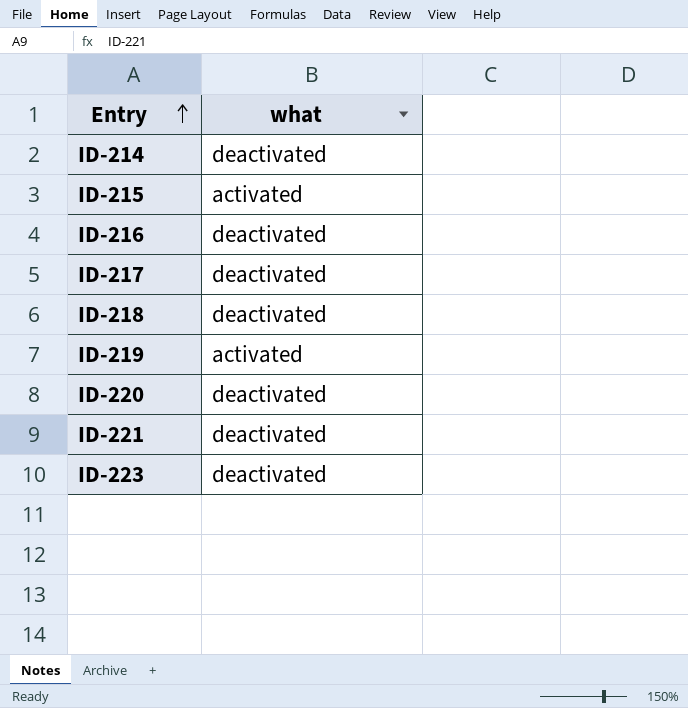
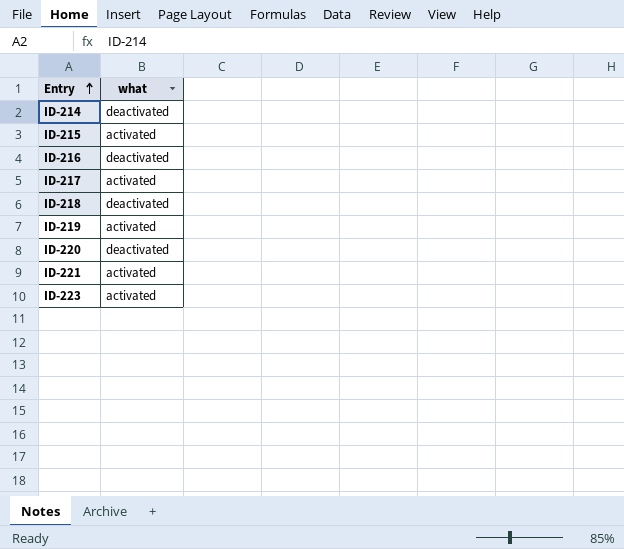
ID-217 | what: deactivated -> activated
ID-221 | what: deactivated -> activated
ID-223 | what: deactivated -> activated

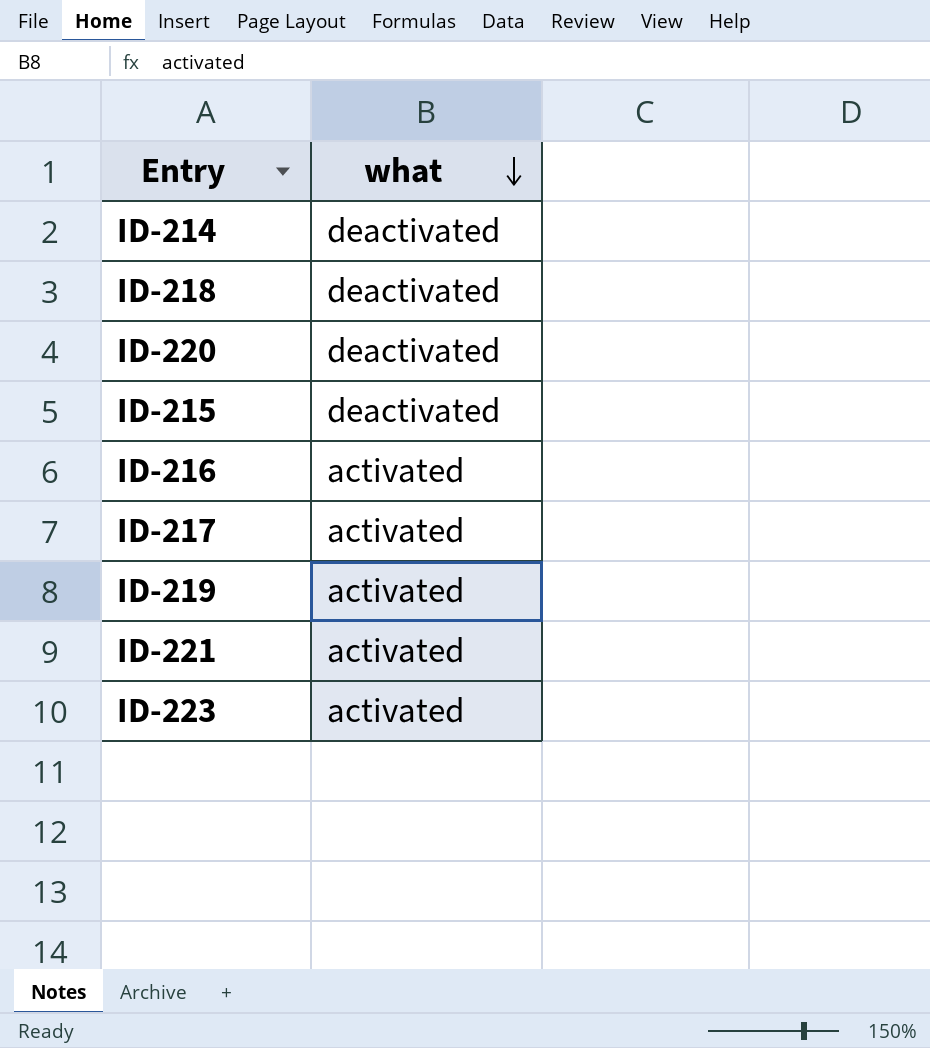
row order: Entry ascending -> what descending
ID-215 | what: activated -> deactivated
ID-216 | what: deactivated -> activated

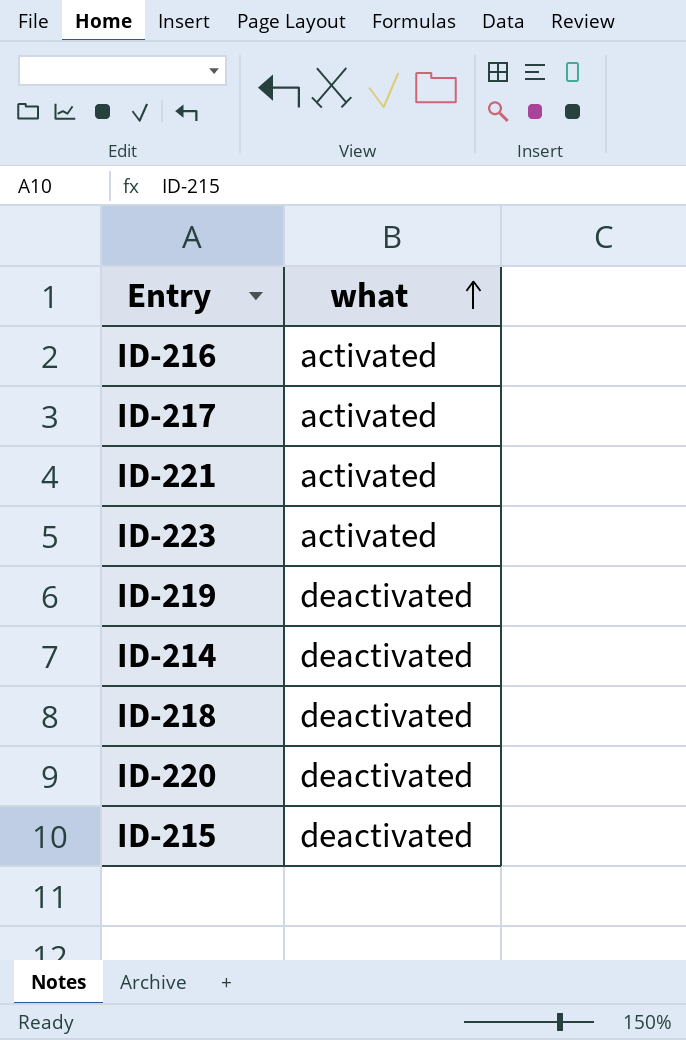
row order: what descending -> what ascending
ID-219 | what: activated -> deactivated

